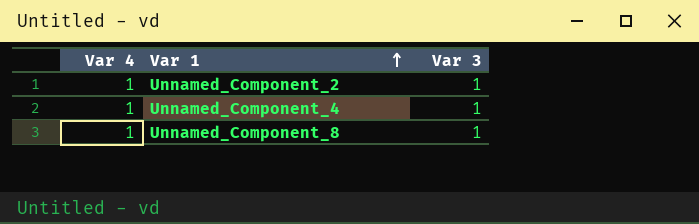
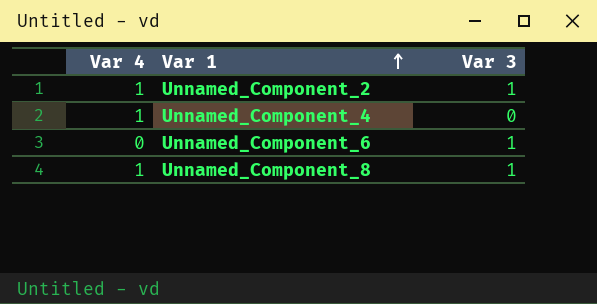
Unnamed_Component_4 | Var 3: 1 -> 0
row Unnamed_Component_6: none -> 0 | 1

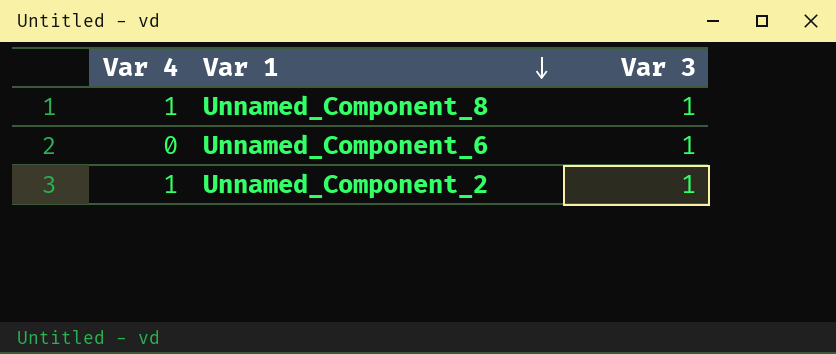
row order: Var 1 ascending -> Var 1 descending
row Unnamed_Component_4: 1 | 0 -> none

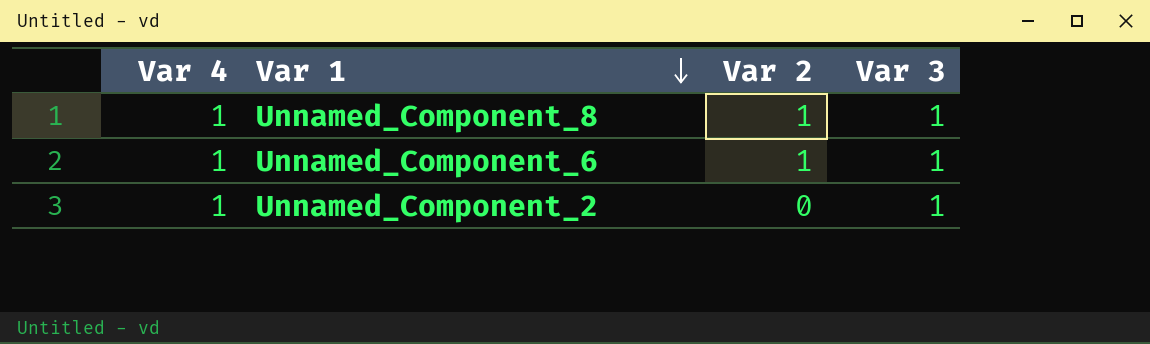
column Var 2 | position: none -> 3
Unnamed_Component_6 | Var 4: 0 -> 1

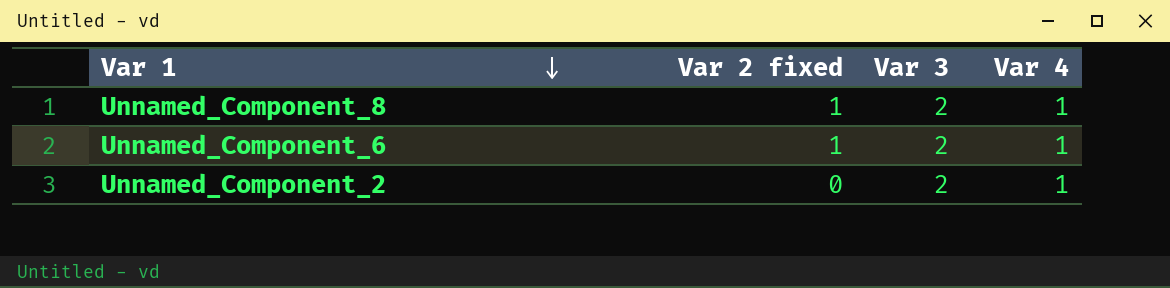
column name: Var 2 -> Var 2 fixed
column Var 4 | position: 1 -> 4
Unnamed_Component_8 | Var 3: 1 -> 2
Unnamed_Component_6 | Var 3: 1 -> 2
Unnamed_Component_2 | Var 3: 1 -> 2

